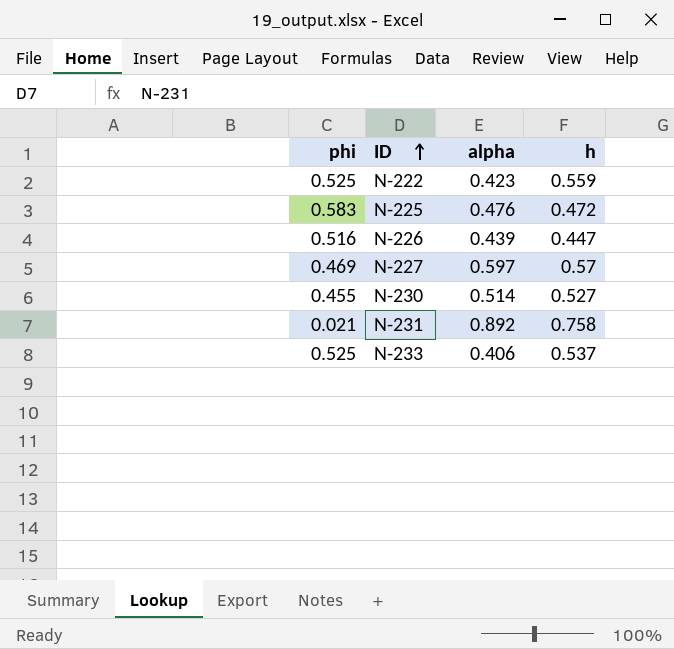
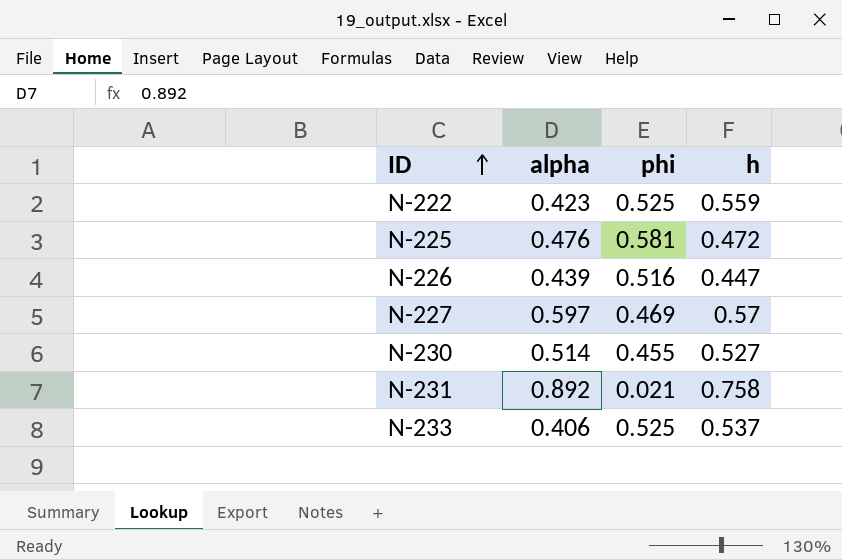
column phi | position: 1 -> 3
N-225 | phi: 0.583 -> 0.581

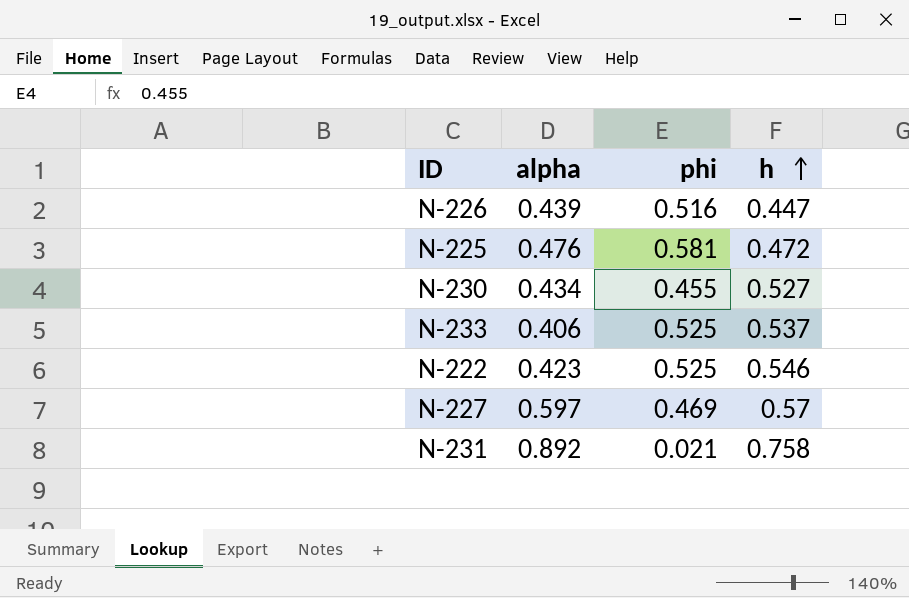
row order: ID ascending -> h ascending
N-230 | alpha: 0.514 -> 0.434
N-222 | h: 0.559 -> 0.546

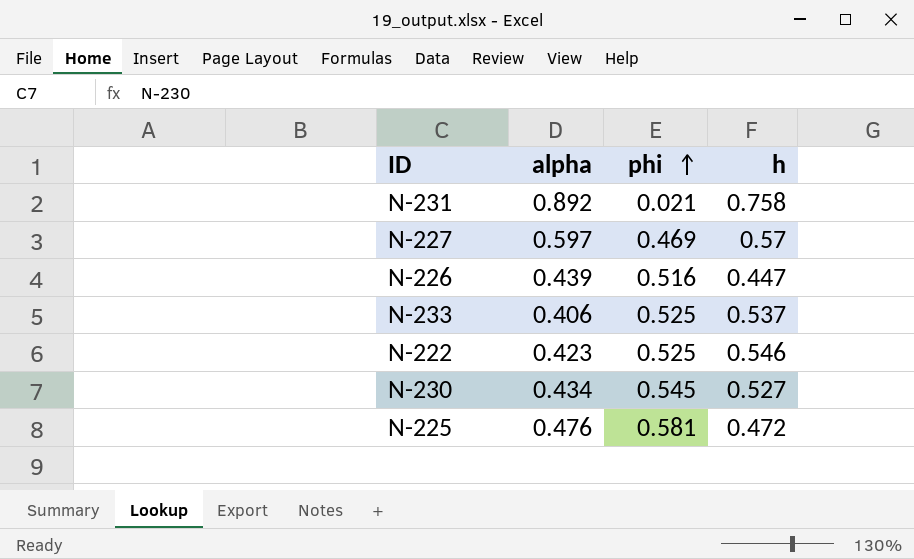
row order: h ascending -> phi ascending
N-230 | phi: 0.455 -> 0.545

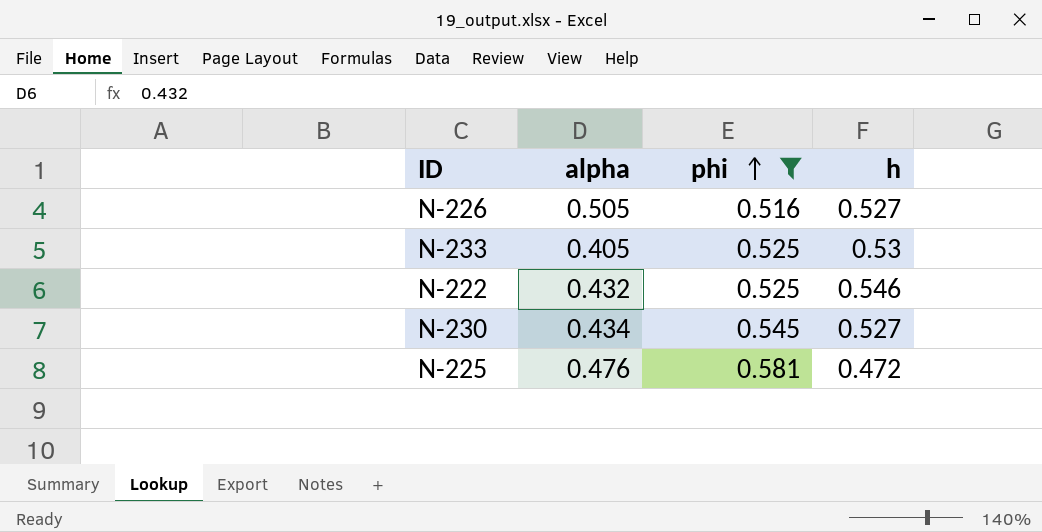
filter: none -> phi >= 0.516
N-226 | alpha: 0.439 -> 0.505
N-226 | h: 0.447 -> 0.527
N-233 | alpha: 0.406 -> 0.405
N-233 | h: 0.537 -> 0.53
N-222 | alpha: 0.423 -> 0.432

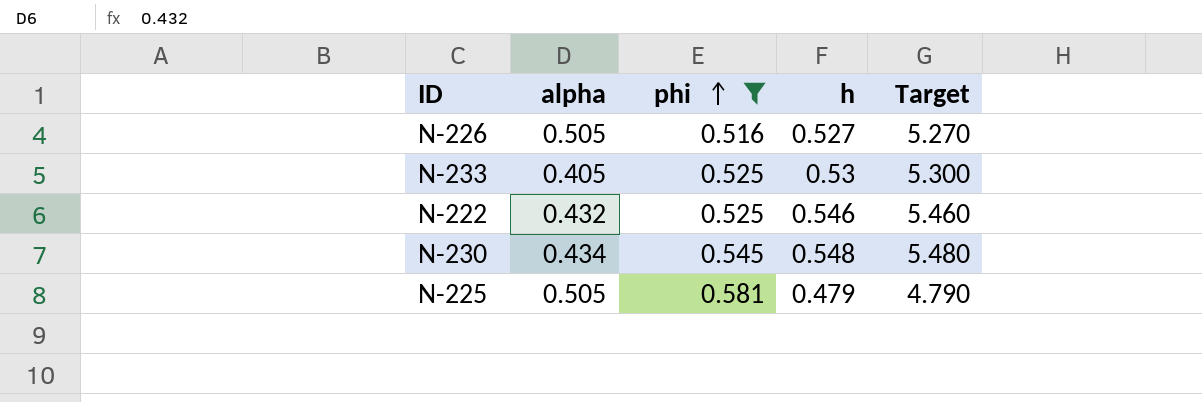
column Target | formula: none -> [h] * 10
N-230 | h: 0.527 -> 0.548
N-225 | alpha: 0.476 -> 0.505
N-225 | h: 0.472 -> 0.479

